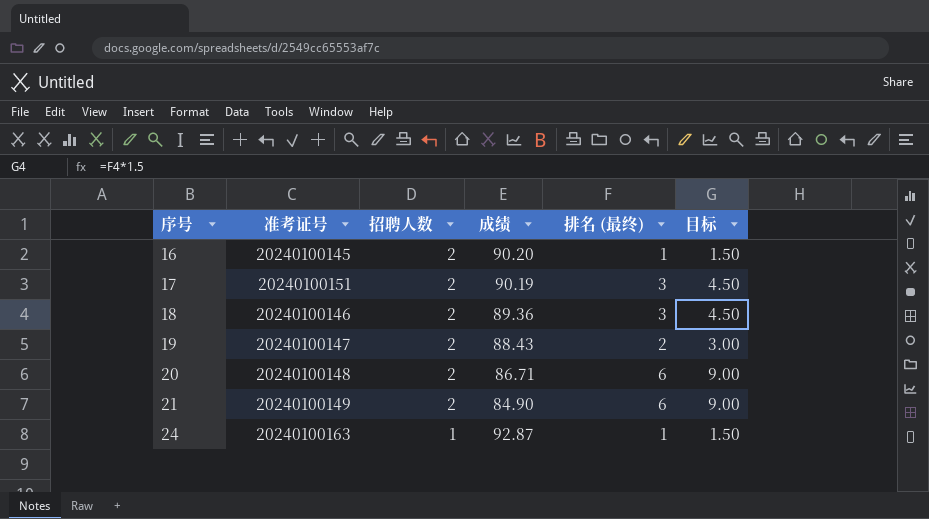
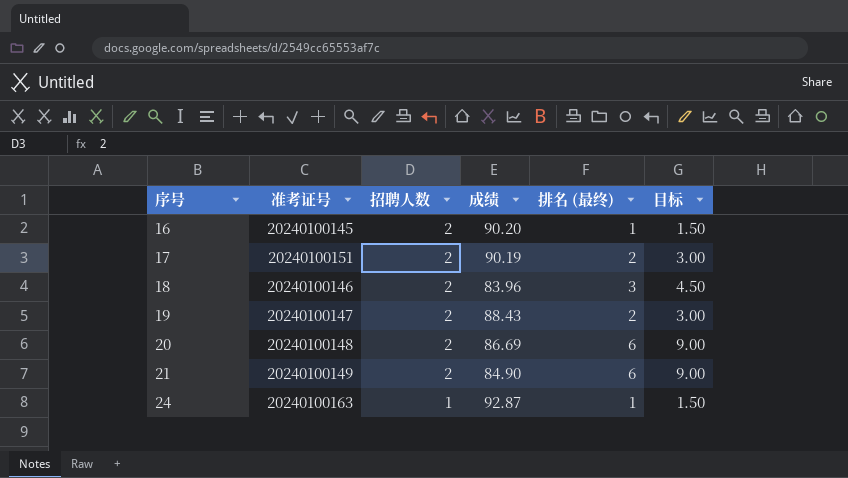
17 | 排名 (最终): 3 -> 2
17 | 目标: 4.50 -> 3.00
18 | 成绩: 89.36 -> 83.96
20 | 成绩: 86.71 -> 86.69

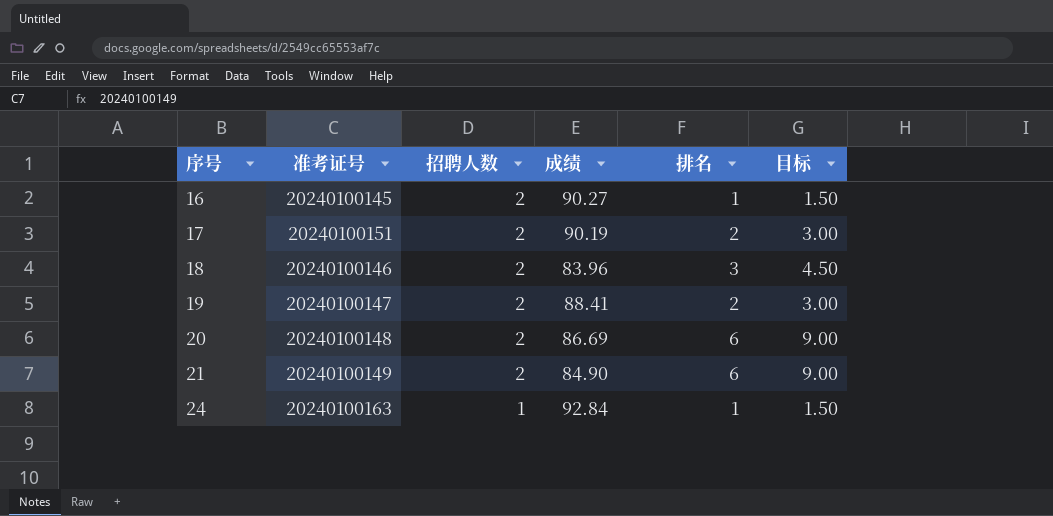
column name: 排名 (最终) -> 排名
16 | 成绩: 90.20 -> 90.27
19 | 成绩: 88.43 -> 88.41
24 | 成绩: 92.87 -> 92.84

